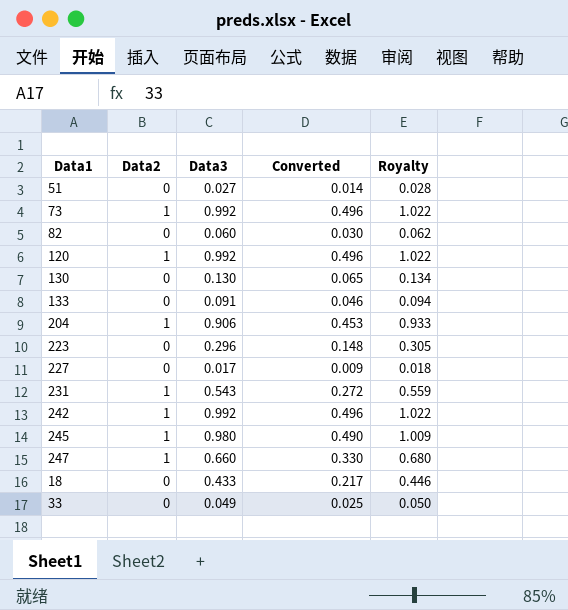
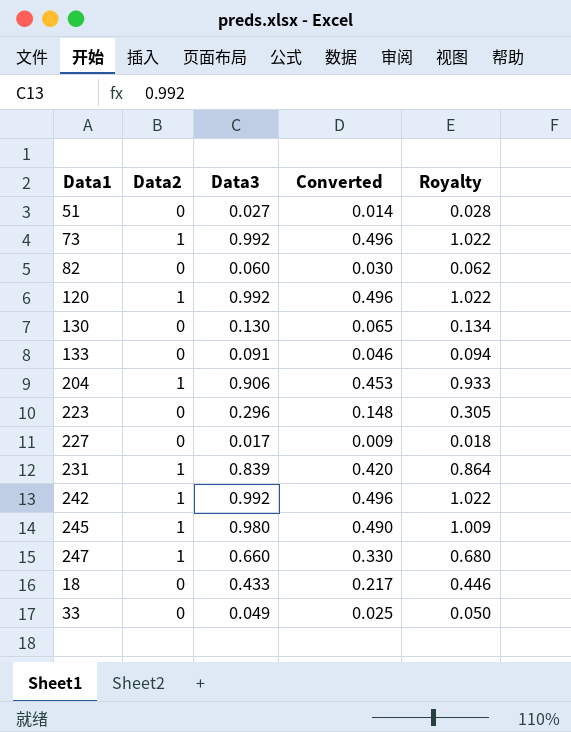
231 | Data3: 0.543 -> 0.839
231 | Converted: 0.272 -> 0.420
231 | Royalty: 0.559 -> 0.864

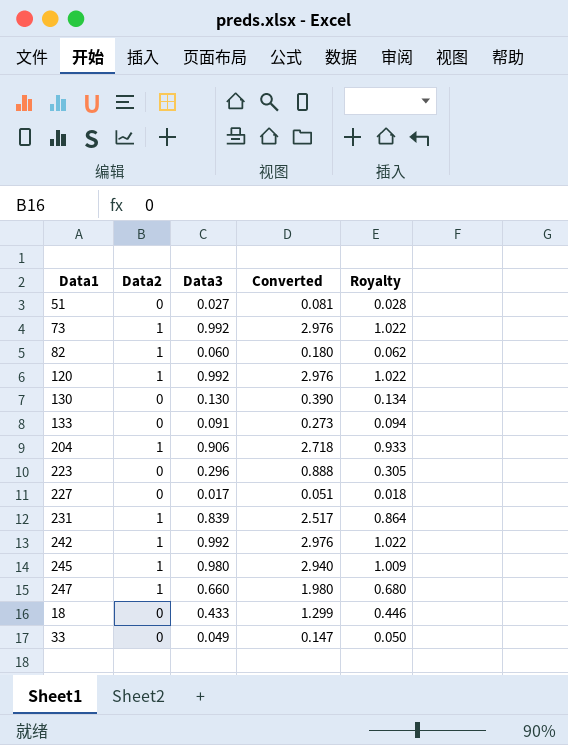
column Converted | formula: [Data3] * 0.5 -> [Data3] * 3
82 | Data2: 0 -> 1

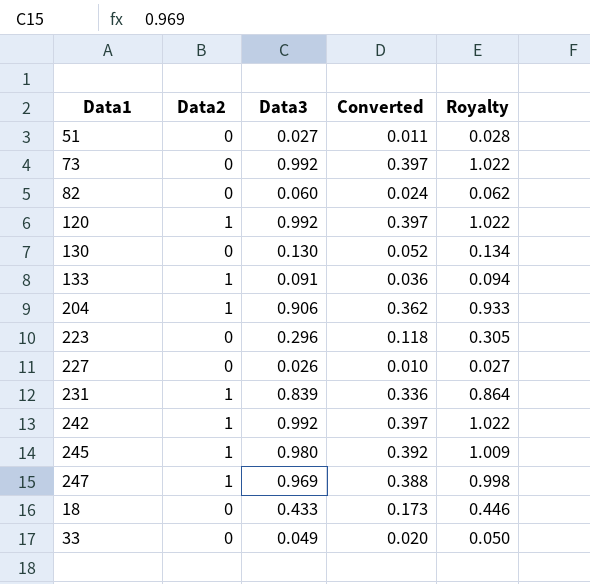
column Converted | formula: [Data3] * 3 -> [Data3] * 0.4
73 | Data2: 1 -> 0
82 | Data2: 1 -> 0
133 | Data2: 0 -> 1
227 | Data3: 0.017 -> 0.026
227 | Royalty: 0.018 -> 0.027
247 | Data3: 0.660 -> 0.969
247 | Royalty: 0.680 -> 0.998

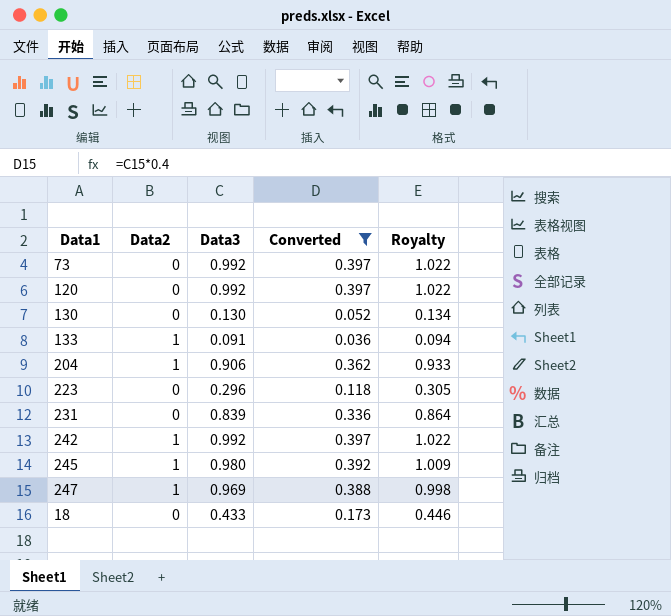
filter: none -> Converted >= 0.036
120 | Data2: 1 -> 0
231 | Data2: 1 -> 0

